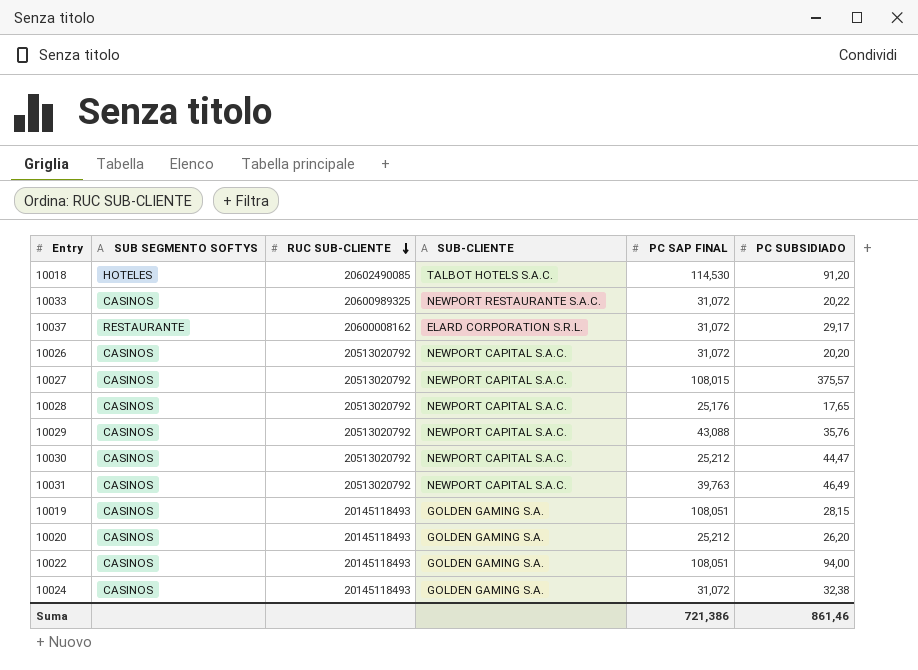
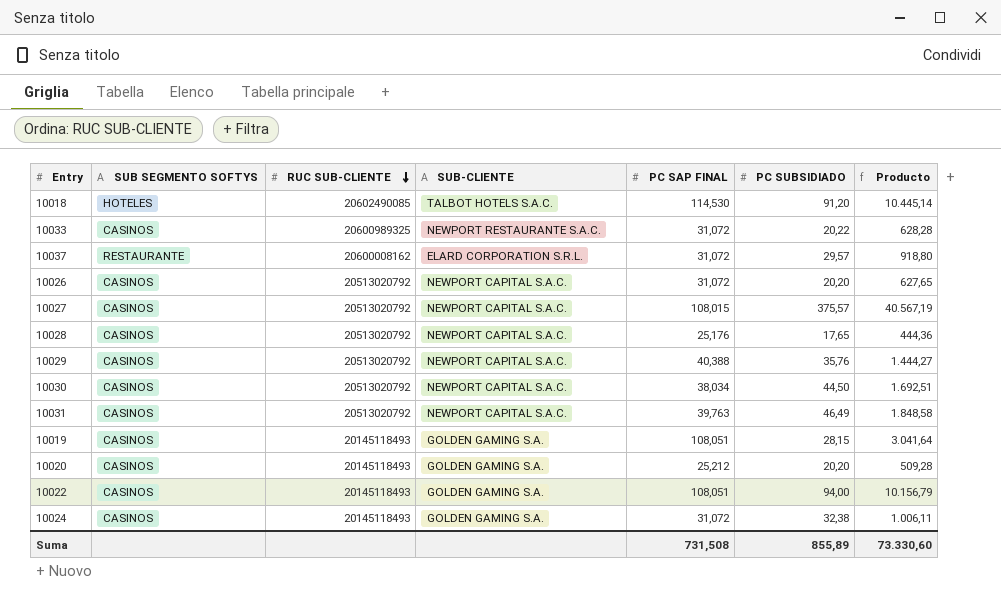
column Producto | formula: none -> [PC SAP FINAL] * [PC SUBSIDIADO]
10037 | PC SUBSIDIADO: 29,17 -> 29,57
10029 | PC SAP FINAL: 43,088 -> 40,388
10030 | PC SAP FINAL: 25,212 -> 38,034
10030 | PC SUBSIDIADO: 44,47 -> 44,50
10020 | PC SUBSIDIADO: 26,20 -> 20,20
Suma | PC SAP FINAL: 721,386 -> 731,508
Suma | PC SUBSIDIADO: 861,46 -> 855,89

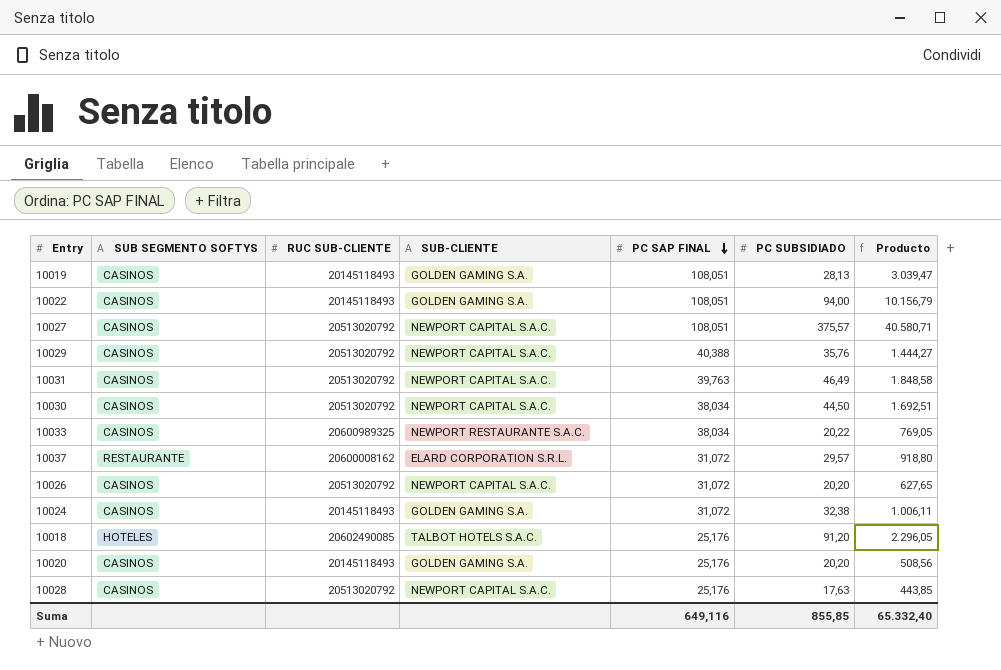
row order: RUC SUB-CLIENTE descending -> PC SAP FINAL descending
10019 | PC SUBSIDIADO: 28,15 -> 28,13
10019 | Producto: 3.041,64 -> 3.039,47
10027 | PC SAP FINAL: 108,015 -> 108,051
10027 | Producto: 40.567,19 -> 40.580,71
10033 | PC SAP FINAL: 31,072 -> 38,034
10033 | Producto: 628,28 -> 769,05
10018 | PC SAP FINAL: 114,530 -> 25,176
10018 | Producto: 10.445,14 -> 2.296,05
10020 | PC SAP FINAL: 25,212 -> 25,176
10020 | Producto: 509,28 -> 508,56
10028 | PC SUBSIDIADO: 17,65 -> 17,63
10028 | Producto: 444,36 -> 443,85
Suma | PC SAP FINAL: 731,508 -> 649,116
Suma | PC SUBSIDIADO: 855,89 -> 855,85
Suma | Producto: 73.330,60 -> 65.332,40

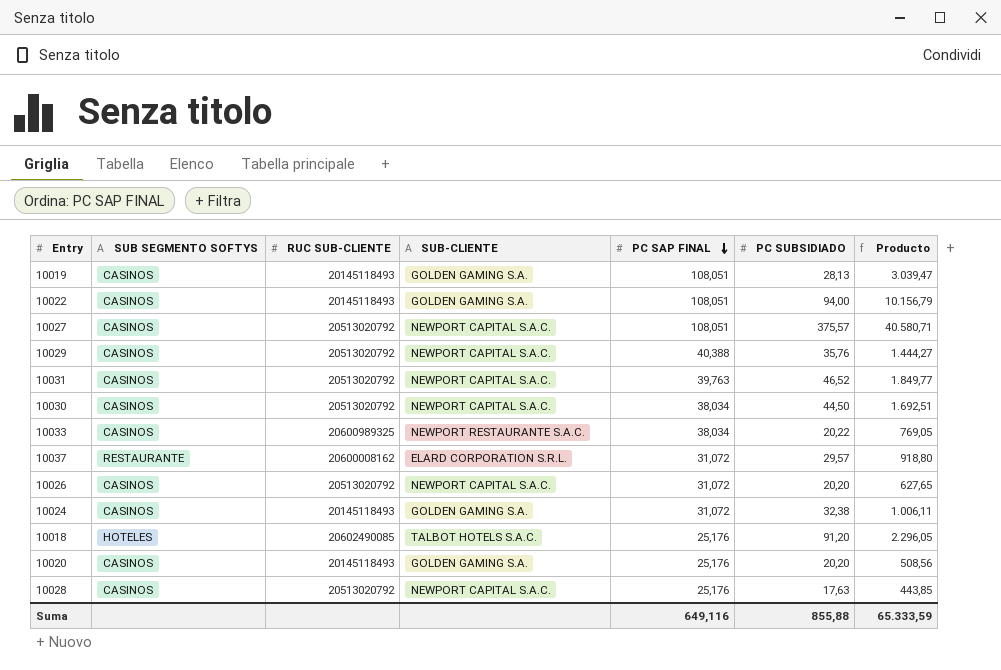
10031 | PC SUBSIDIADO: 46,49 -> 46,52
10031 | Producto: 1.848,58 -> 1.849,77
Suma | PC SUBSIDIADO: 855,85 -> 855,88
Suma | Producto: 65.332,40 -> 65.333,59

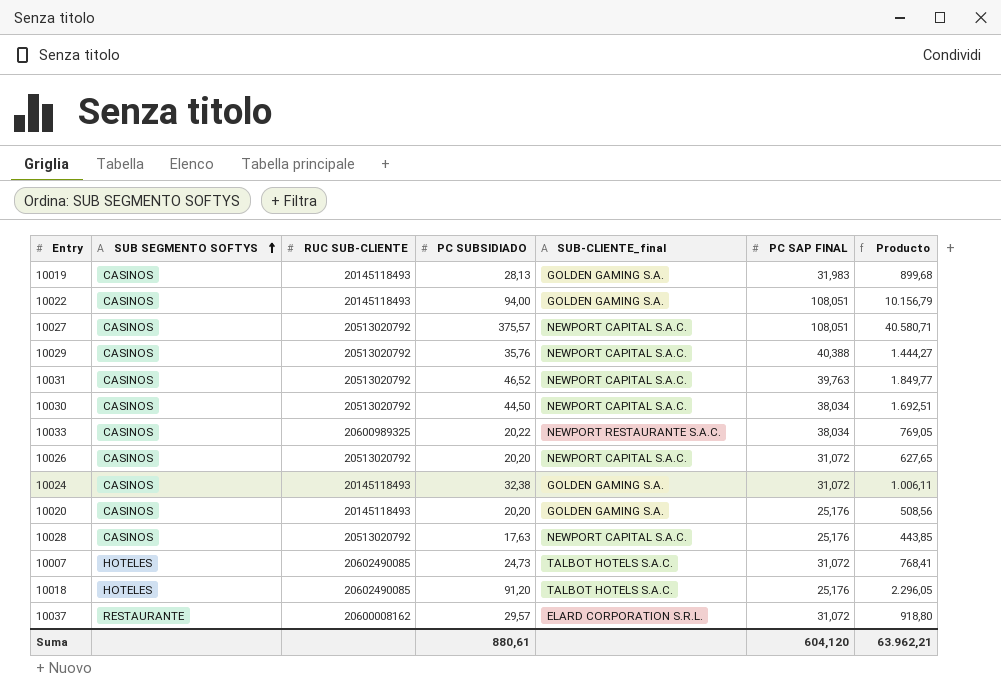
row order: PC SAP FINAL descending -> SUB SEGMENTO SOFTYS ascending
column PC SUBSIDIADO | position: 6 -> 4
column name: SUB-CLIENTE -> SUB-CLIENTE_final
10019 | PC SAP FINAL: 108,051 -> 31,983
10019 | Producto: 3.039,47 -> 899,68
row 10007: none -> HOTELES | 20602490085 | 24,73 | TALBOT HOTELS S.A.C. | 31,072 | 768,41
Suma | PC SUBSIDIADO: 855,88 -> 880,61
Suma | PC SAP FINAL: 649,116 -> 604,120
Suma | Producto: 65.333,59 -> 63.962,21

